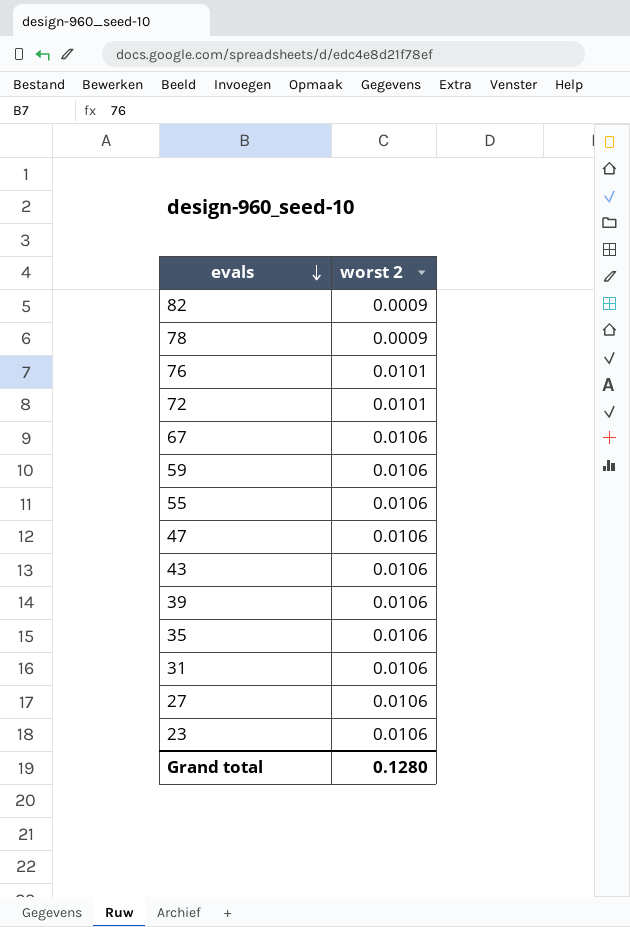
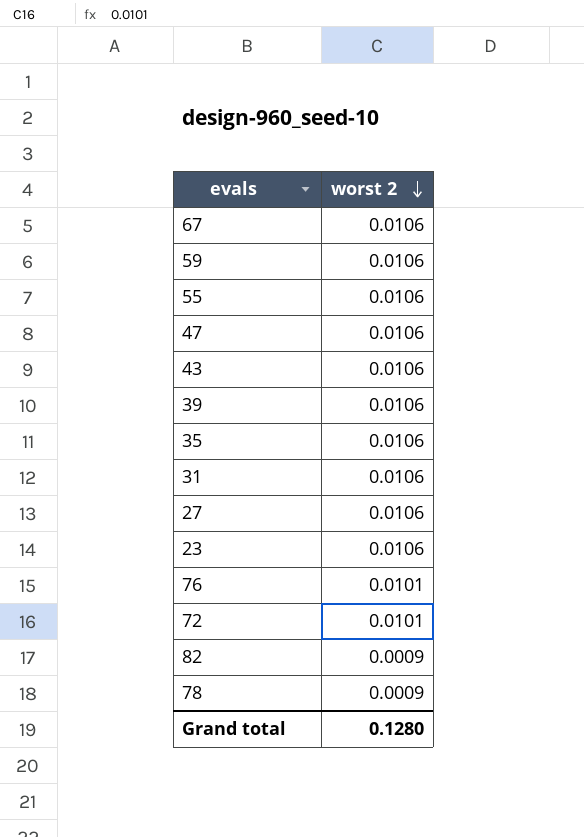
row order: evals descending -> worst 2 descending

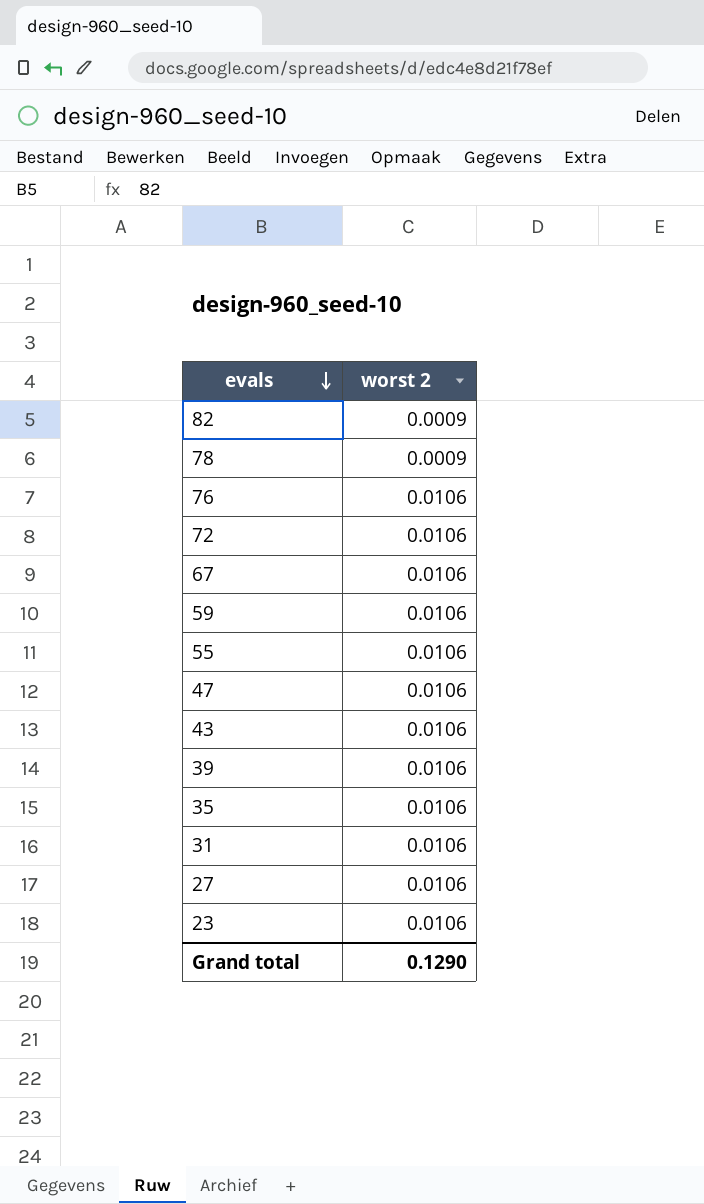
row order: worst 2 descending -> evals descending
76 | worst 2: 0.0101 -> 0.0106
72 | worst 2: 0.0101 -> 0.0106
Grand total | worst 2: 0.1280 -> 0.1290

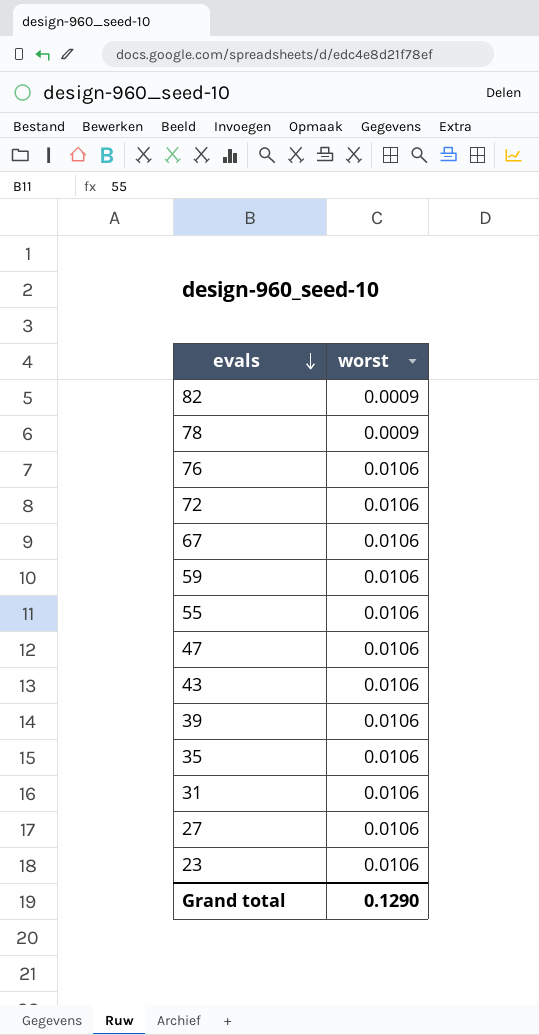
column name: worst 2 -> worst

